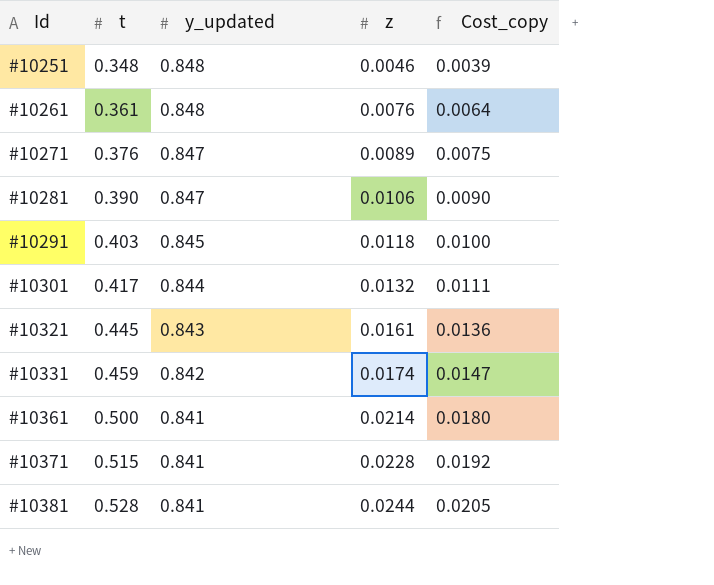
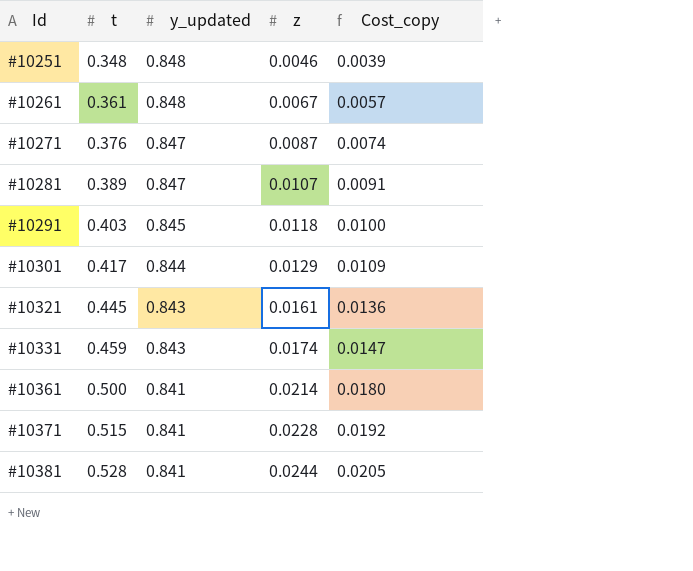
#10261 | z: 0.0076 -> 0.0067
#10261 | Cost_copy: 0.0064 -> 0.0057
#10271 | z: 0.0089 -> 0.0087
#10271 | Cost_copy: 0.0075 -> 0.0074
#10281 | t: 0.390 -> 0.389
#10281 | z: 0.0106 -> 0.0107
#10281 | Cost_copy: 0.0090 -> 0.0091
#10301 | z: 0.0132 -> 0.0129
#10301 | Cost_copy: 0.0111 -> 0.0109
#10331 | y_updated: 0.842 -> 0.843

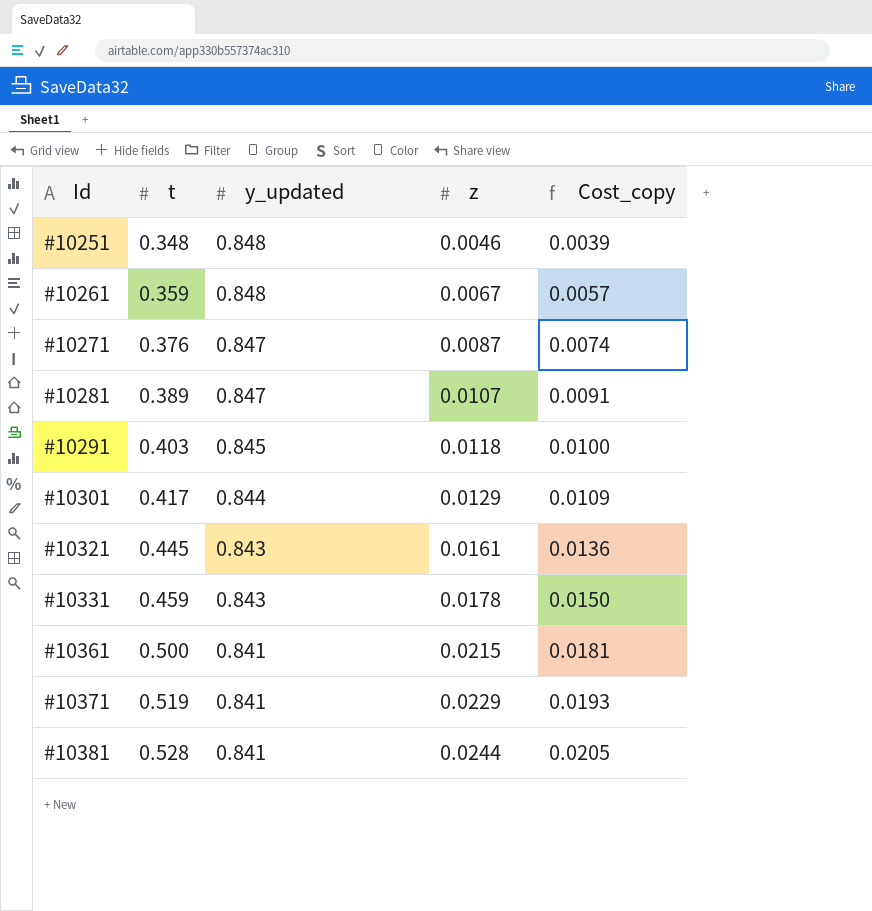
#10261 | t: 0.361 -> 0.359
#10331 | z: 0.0174 -> 0.0178
#10331 | Cost_copy: 0.0147 -> 0.0150
#10361 | z: 0.0214 -> 0.0215
#10361 | Cost_copy: 0.0180 -> 0.0181
#10371 | t: 0.515 -> 0.519
#10371 | z: 0.0228 -> 0.0229
#10371 | Cost_copy: 0.0192 -> 0.0193

